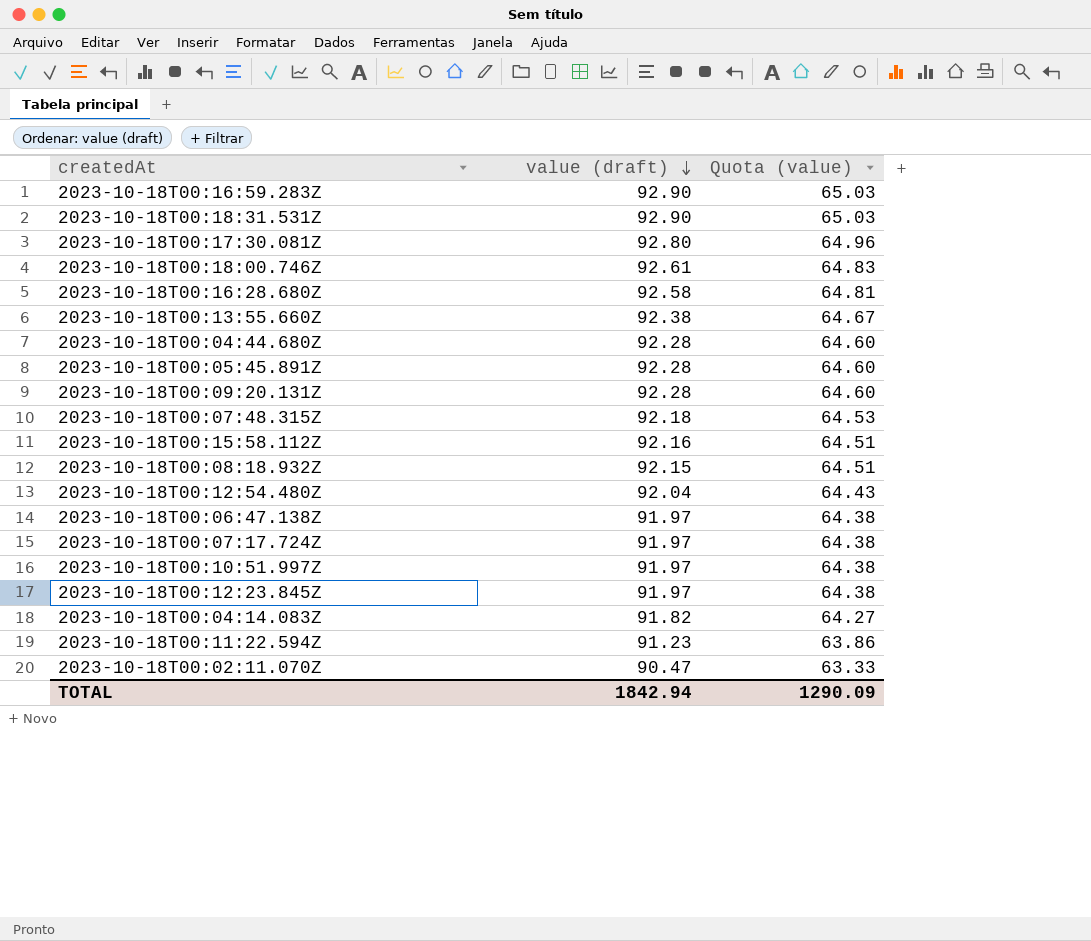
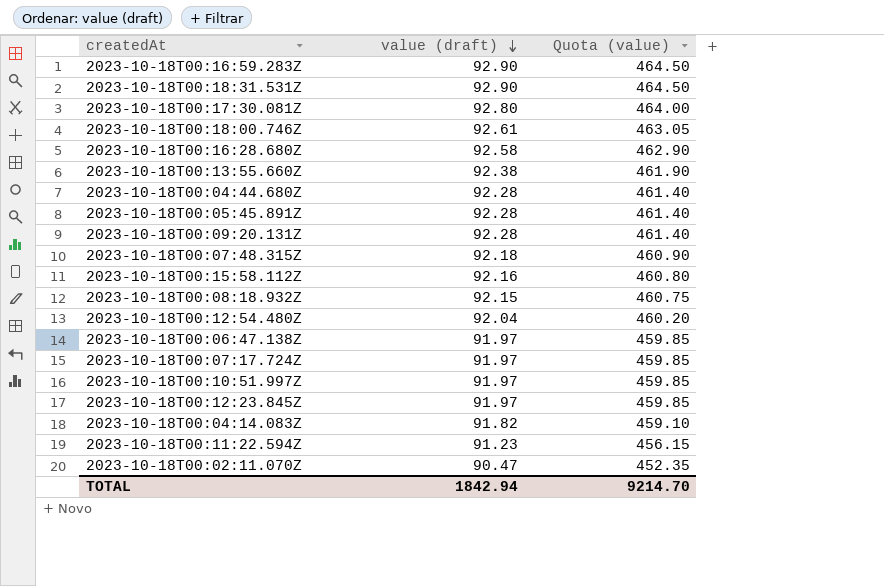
column Quota (value) | formula: [value (draft)] * 0.7 -> [value (draft)] * 5
TOTAL | Quota (value): 1290.09 -> 9214.70

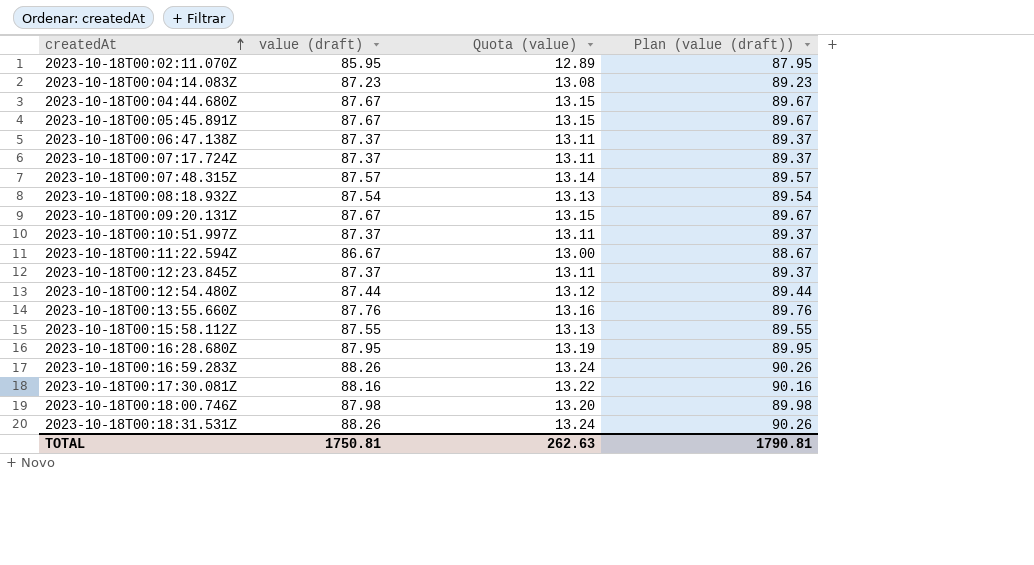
row order: value (draft) descending -> createdAt ascending
column Quota (value) | formula: [value (draft)] * 5 -> [value (draft)] * 0.15
column Plan (value (draft)) | formula: none -> [value (draft)] + 2
2023-10-18T00:02:11.070Z | value (draft): 90.47 -> 85.95
2023-10-18T00:04:14.083Z | value (draft): 91.82 -> 87.23
2023-10-18T00:04:44.680Z | value (draft): 92.28 -> 87.67
2023-10-18T00:05:45.891Z | value (draft): 92.28 -> 87.67
2023-10-18T00:06:47.138Z | value (draft): 91.97 -> 87.37
2023-10-18T00:07:17.724Z | value (draft): 91.97 -> 87.37
2023-10-18T00:07:48.315Z | value (draft): 92.18 -> 87.57
2023-10-18T00:08:18.932Z | value (draft): 92.15 -> 87.54
2023-10-18T00:09:20.131Z | value (draft): 92.28 -> 87.67
2023-10-18T00:10:51.997Z | value (draft): 91.97 -> 87.37
2023-10-18T00:11:22.594Z | value (draft): 91.23 -> 86.67
2023-10-18T00:12:23.845Z | value (draft): 91.97 -> 87.37
2023-10-18T00:12:54.480Z | value (draft): 92.04 -> 87.44
2023-10-18T00:13:55.660Z | value (draft): 92.38 -> 87.76
2023-10-18T00:15:58.112Z | value (draft): 92.16 -> 87.55
2023-10-18T00:16:28.680Z | value (draft): 92.58 -> 87.95
2023-10-18T00:16:59.283Z | value (draft): 92.90 -> 88.26
2023-10-18T00:17:30.081Z | value (draft): 92.80 -> 88.16
2023-10-18T00:18:00.746Z | value (draft): 92.61 -> 87.98
2023-10-18T00:18:31.531Z | value (draft): 92.90 -> 88.26
TOTAL | value (draft): 1842.94 -> 1750.81
TOTAL | Quota (value): 9214.70 -> 262.63

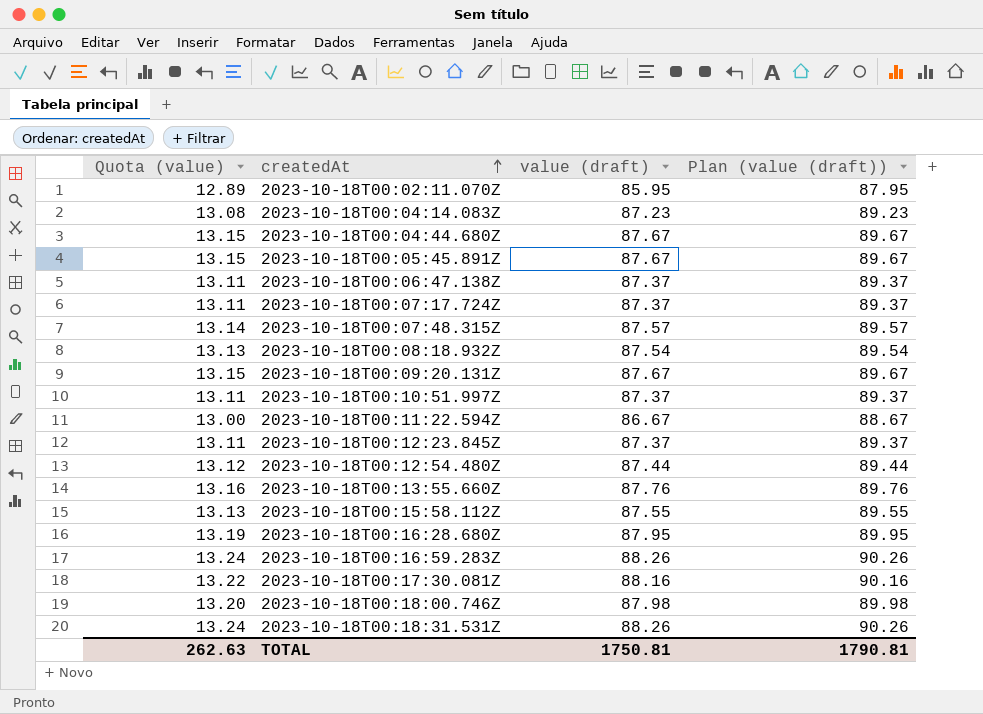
column Quota (value) | position: 3 -> 1

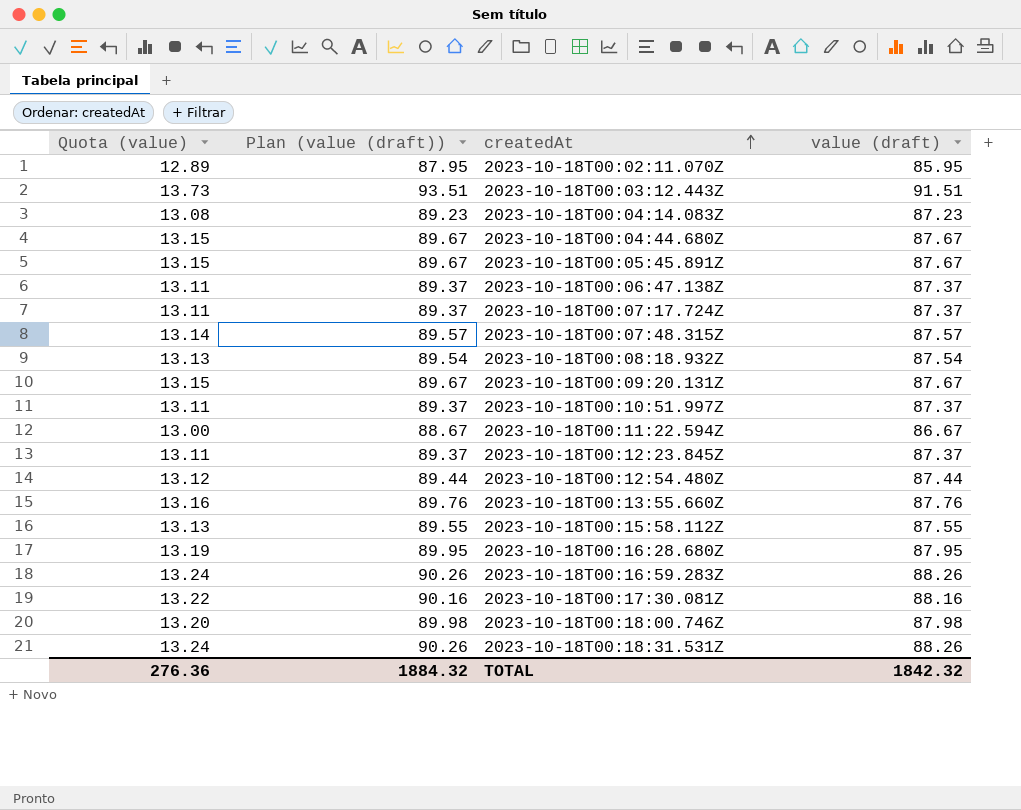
column Plan (value (draft)) | position: 4 -> 2
row 2023-10-18T00:03:12.443Z: none -> 13.73 | 93.51 | 91.51
TOTAL | Quota (value): 262.63 -> 276.36
TOTAL | Plan (value (draft)): 1790.81 -> 1884.32
TOTAL | value (draft): 1750.81 -> 1842.32

